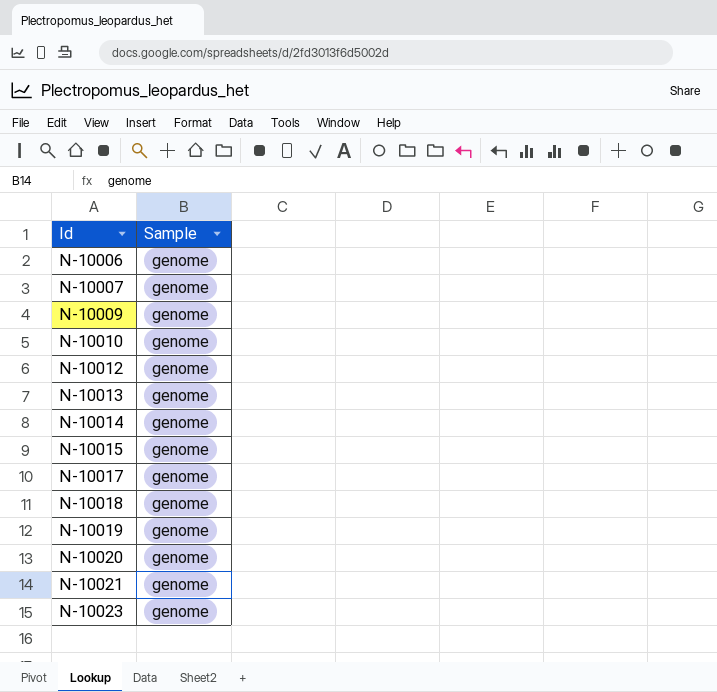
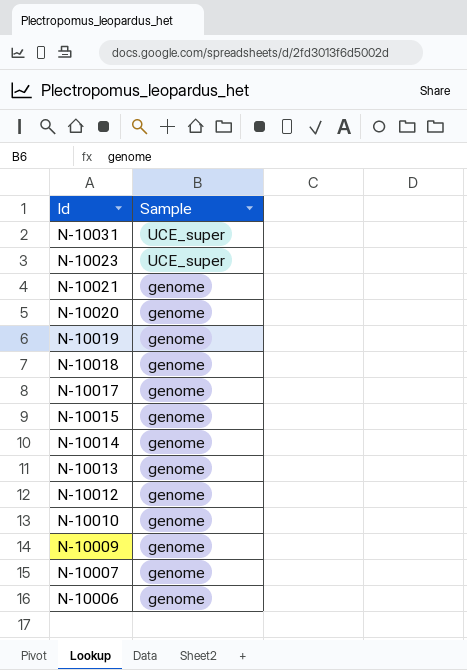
row order: Id ascending -> Id descending
row N-10031: none -> UCE_super
N-10023 | Sample: genome -> UCE_super

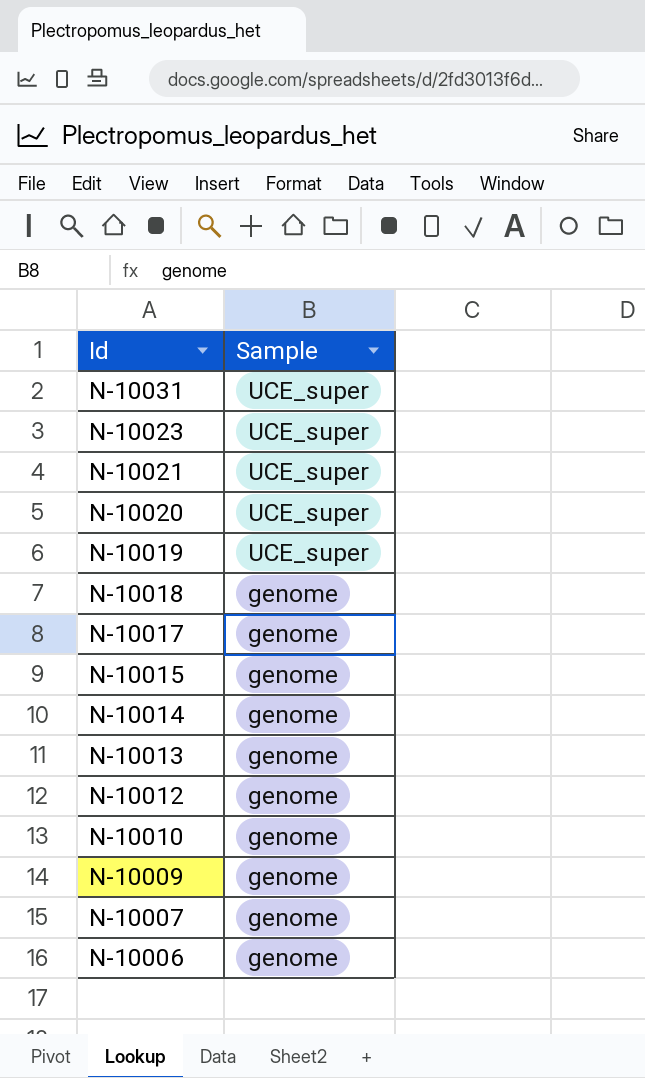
N-10021 | Sample: genome -> UCE_super
N-10020 | Sample: genome -> UCE_super
N-10019 | Sample: genome -> UCE_super

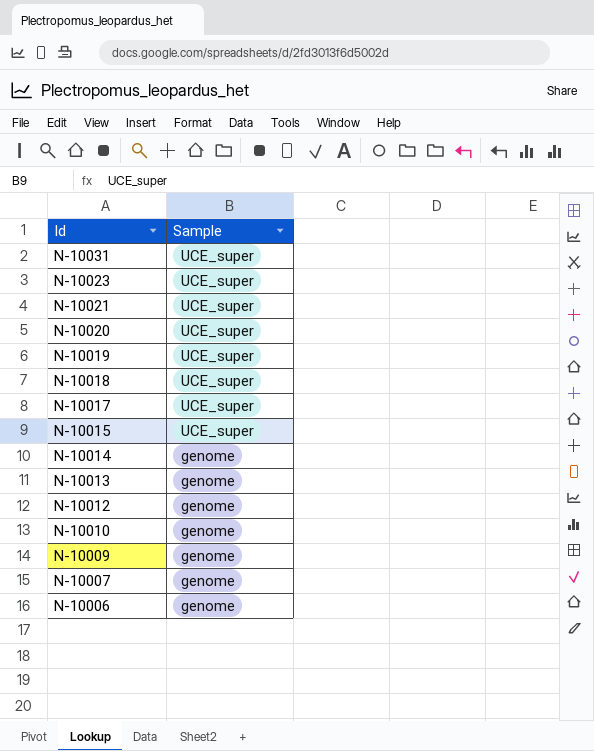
N-10018 | Sample: genome -> UCE_super
N-10017 | Sample: genome -> UCE_super
N-10015 | Sample: genome -> UCE_super

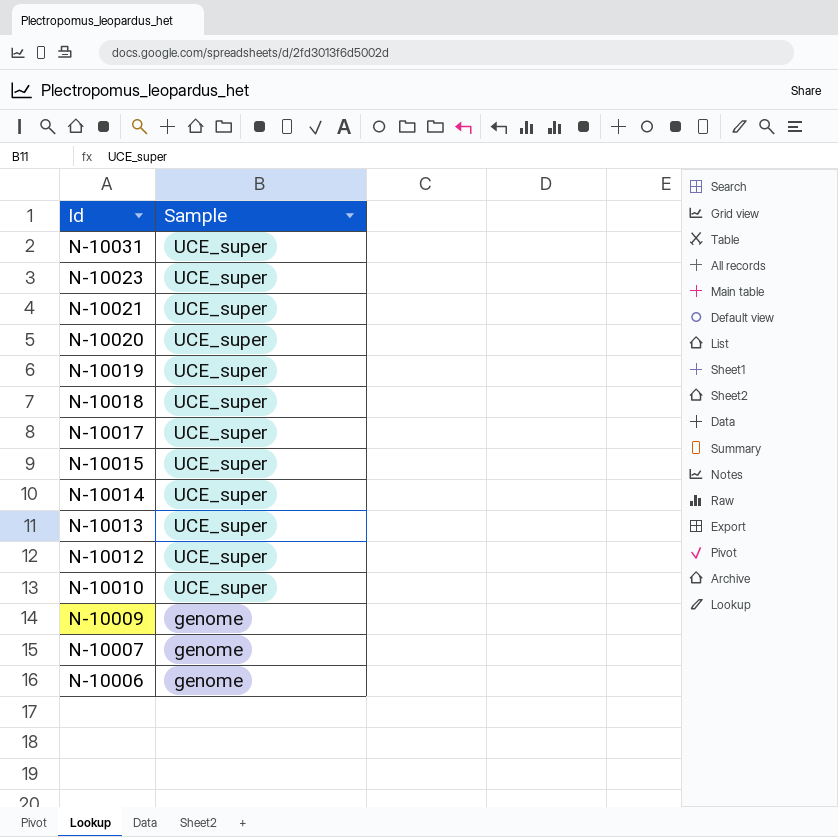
N-10014 | Sample: genome -> UCE_super
N-10013 | Sample: genome -> UCE_super
N-10012 | Sample: genome -> UCE_super
N-10010 | Sample: genome -> UCE_super

